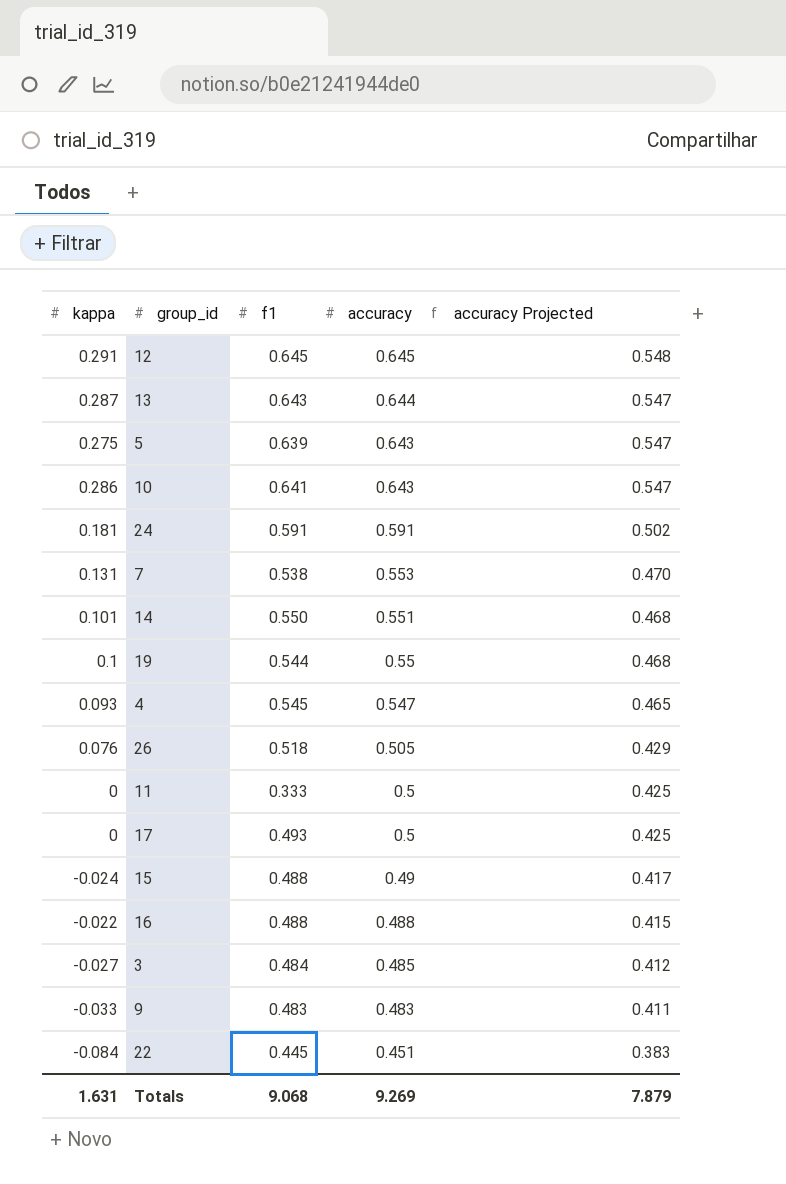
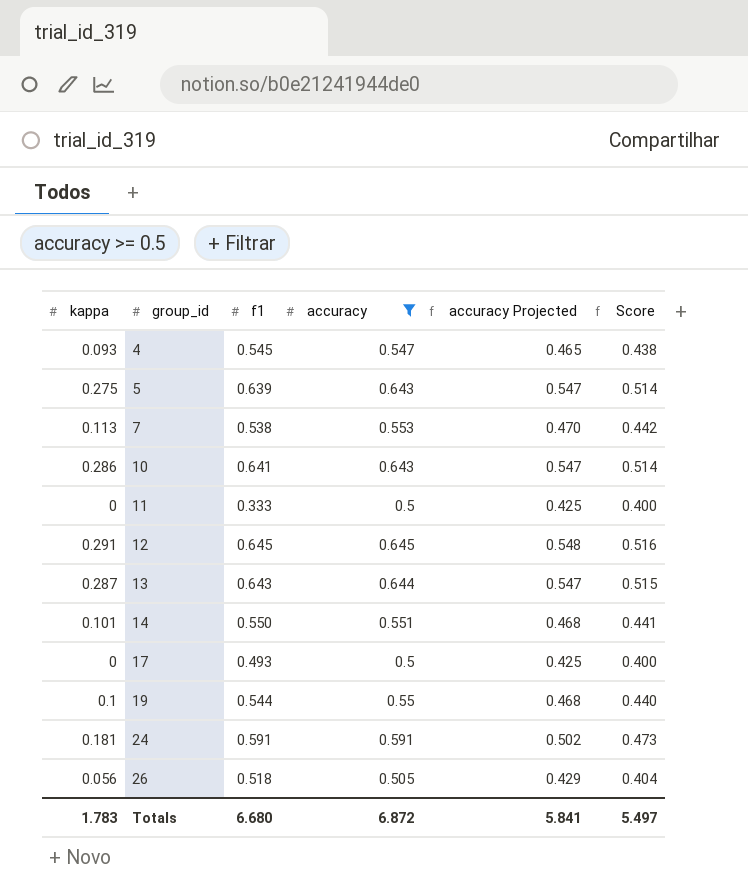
filter: none -> accuracy >= 0.5
row order: accuracy descending -> group_id ascending
column Score | formula: none -> [accuracy] * 0.8
7 | kappa: 0.131 -> 0.113
26 | kappa: 0.076 -> 0.056
Totals | kappa: 1.631 -> 1.783
Totals | f1: 9.068 -> 6.680
Totals | accuracy: 9.269 -> 6.872
Totals | accuracy Projected: 7.879 -> 5.841

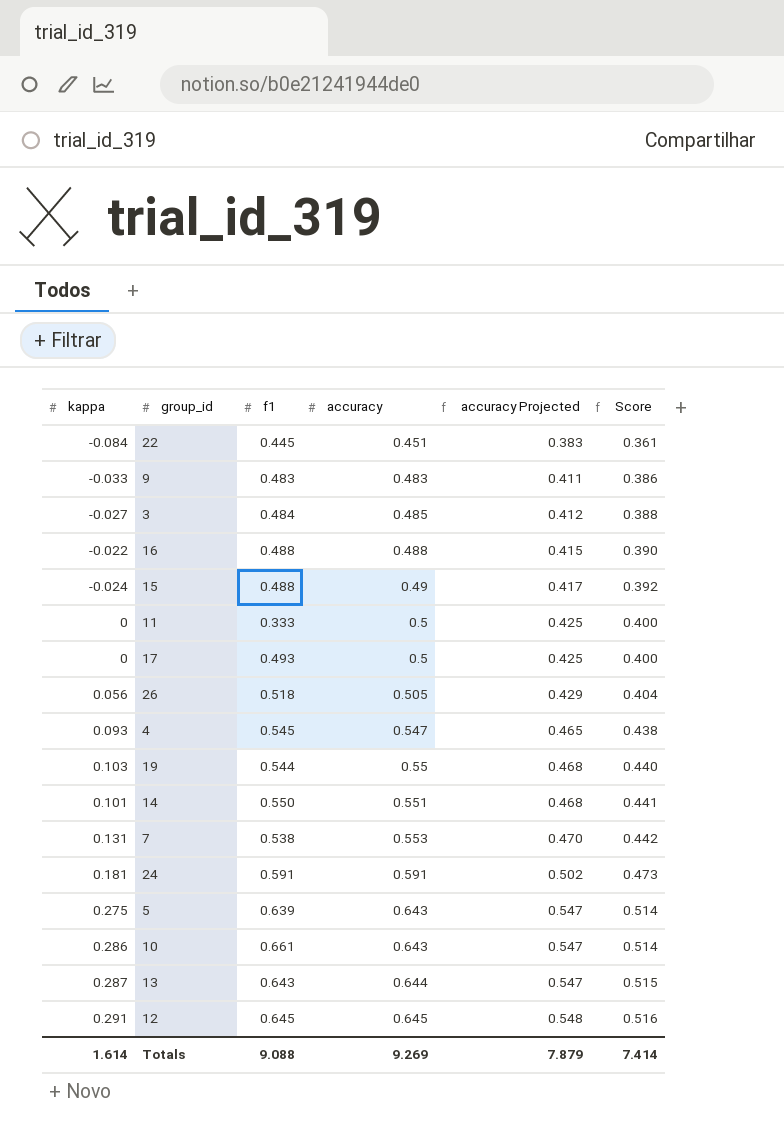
filter: accuracy >= 0.5 -> none
row order: group_id ascending -> accuracy ascending
19 | kappa: 0.1 -> 0.103
7 | kappa: 0.113 -> 0.131
10 | f1: 0.641 -> 0.661
Totals | kappa: 1.783 -> 1.614
Totals | f1: 6.680 -> 9.088
Totals | accuracy: 6.872 -> 9.269
Totals | accuracy Projected: 5.841 -> 7.879
Totals | Score: 5.497 -> 7.414

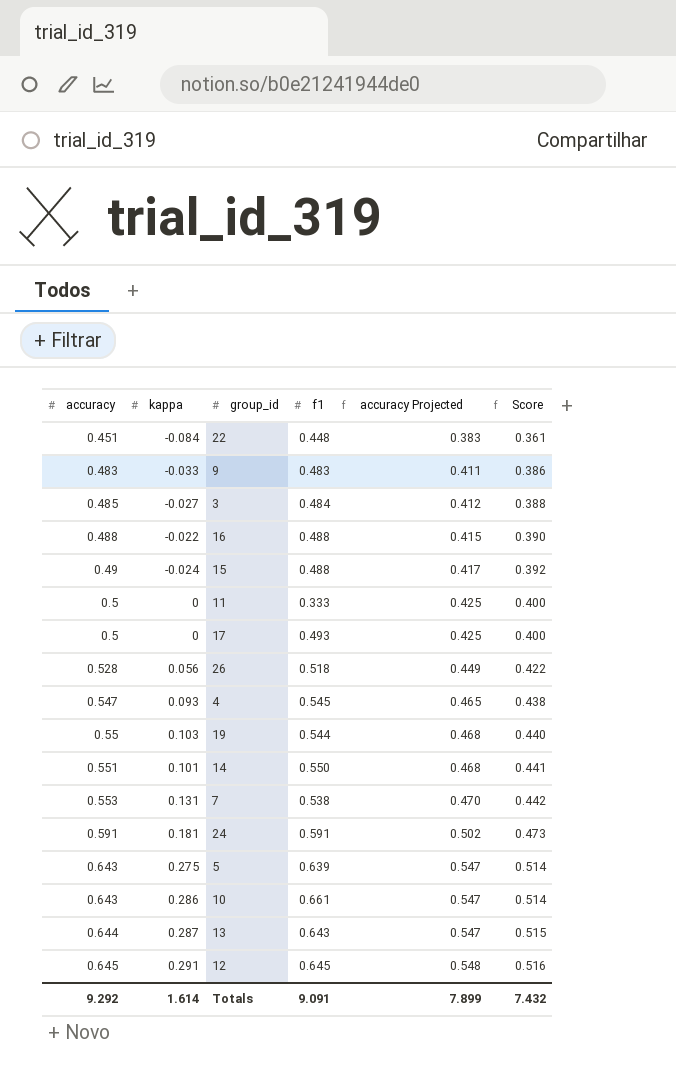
column accuracy | position: 4 -> 1
22 | f1: 0.445 -> 0.448
26 | accuracy: 0.505 -> 0.528
26 | accuracy Projected: 0.429 -> 0.449
26 | Score: 0.404 -> 0.422
Totals | accuracy: 9.269 -> 9.292
Totals | f1: 9.088 -> 9.091
Totals | accuracy Projected: 7.879 -> 7.899
Totals | Score: 7.414 -> 7.432

